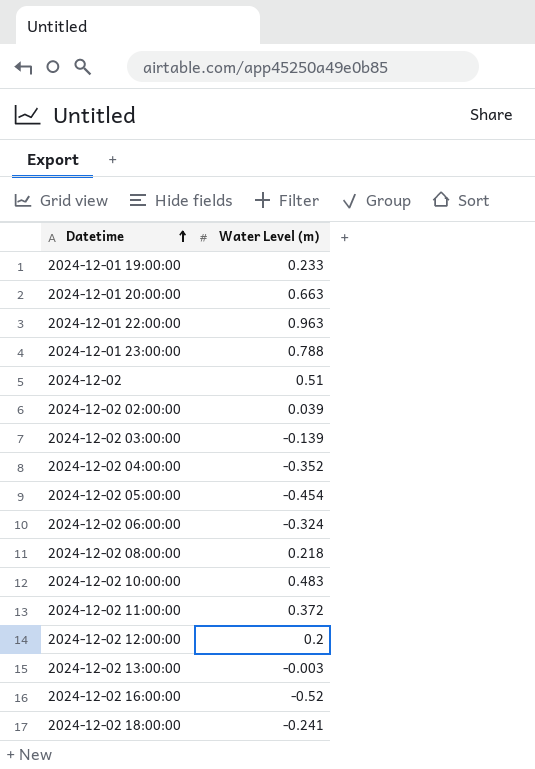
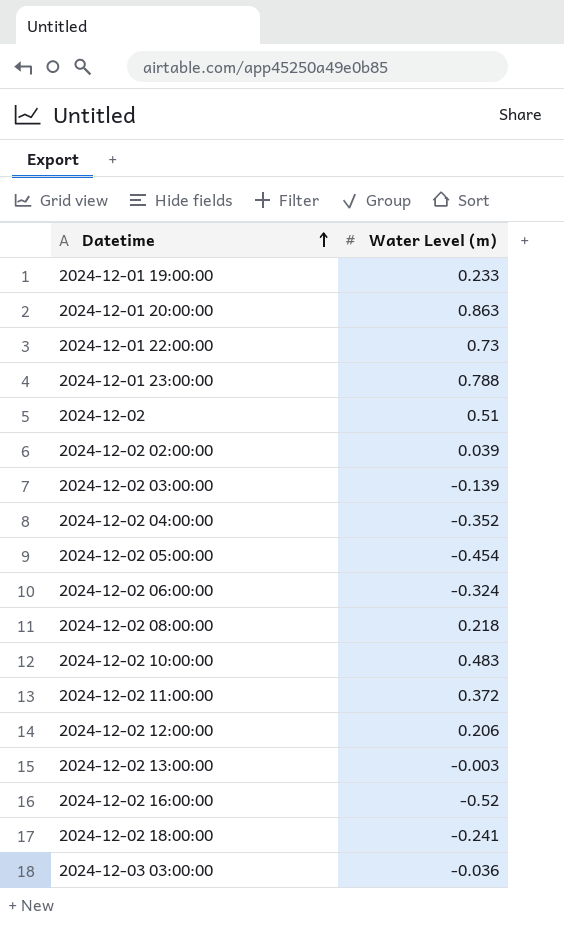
2024-12-01 20:00:00 | Water Level (m): 0.663 -> 0.863
2024-12-01 22:00:00 | Water Level (m): 0.963 -> 0.73
2024-12-02 12:00:00 | Water Level (m): 0.2 -> 0.206
row 2024-12-03 03:00:00: none -> -0.036

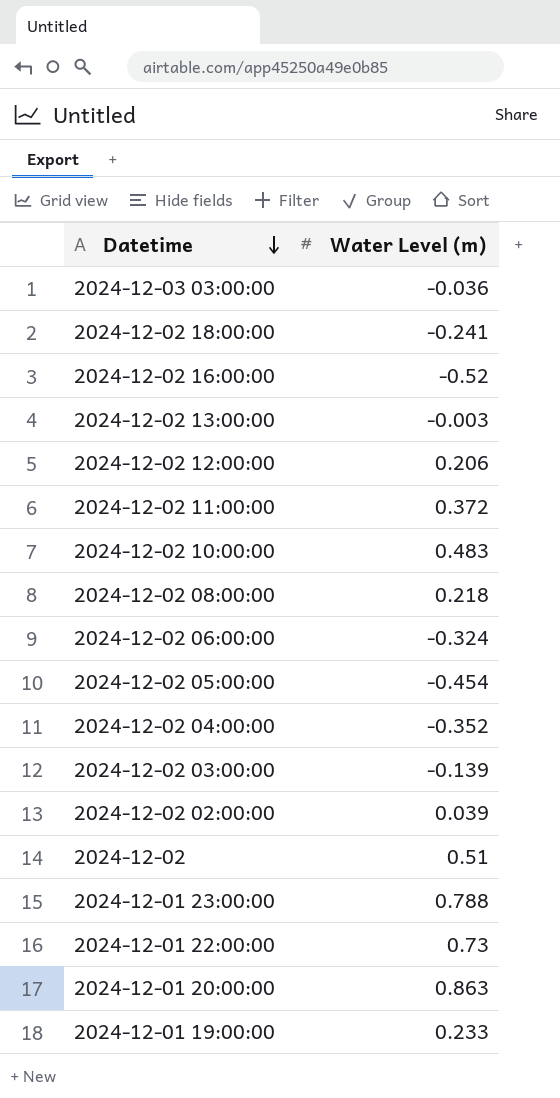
row order: Datetime ascending -> Datetime descending

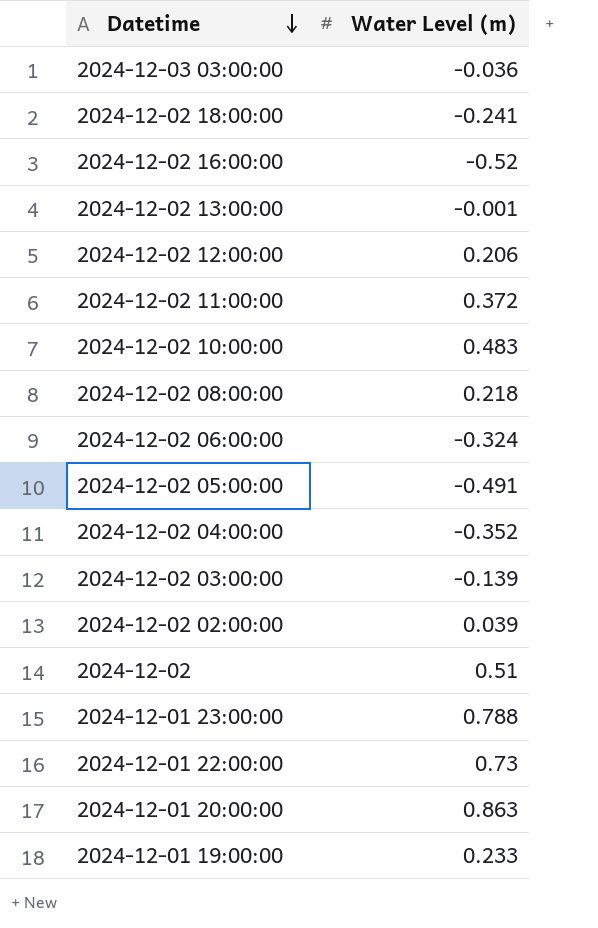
2024-12-02 13:00:00 | Water Level (m): -0.003 -> -0.001
2024-12-02 05:00:00 | Water Level (m): -0.454 -> -0.491

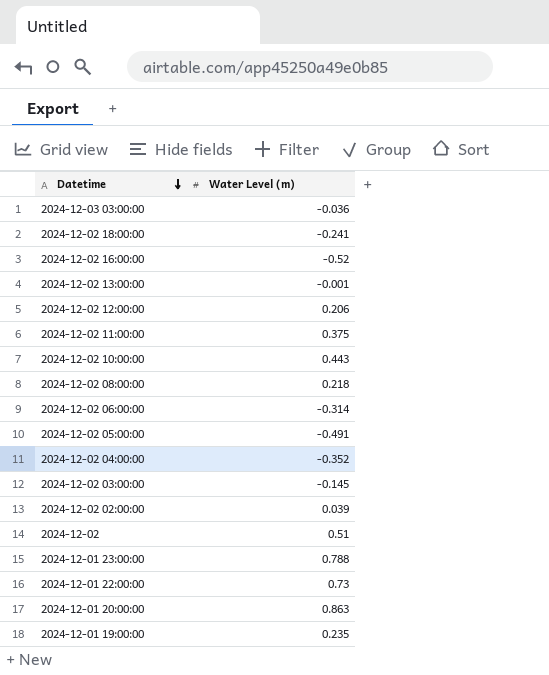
2024-12-02 11:00:00 | Water Level (m): 0.372 -> 0.375
2024-12-02 10:00:00 | Water Level (m): 0.483 -> 0.443
2024-12-02 06:00:00 | Water Level (m): -0.324 -> -0.314
2024-12-02 03:00:00 | Water Level (m): -0.139 -> -0.145
2024-12-01 19:00:00 | Water Level (m): 0.233 -> 0.235

